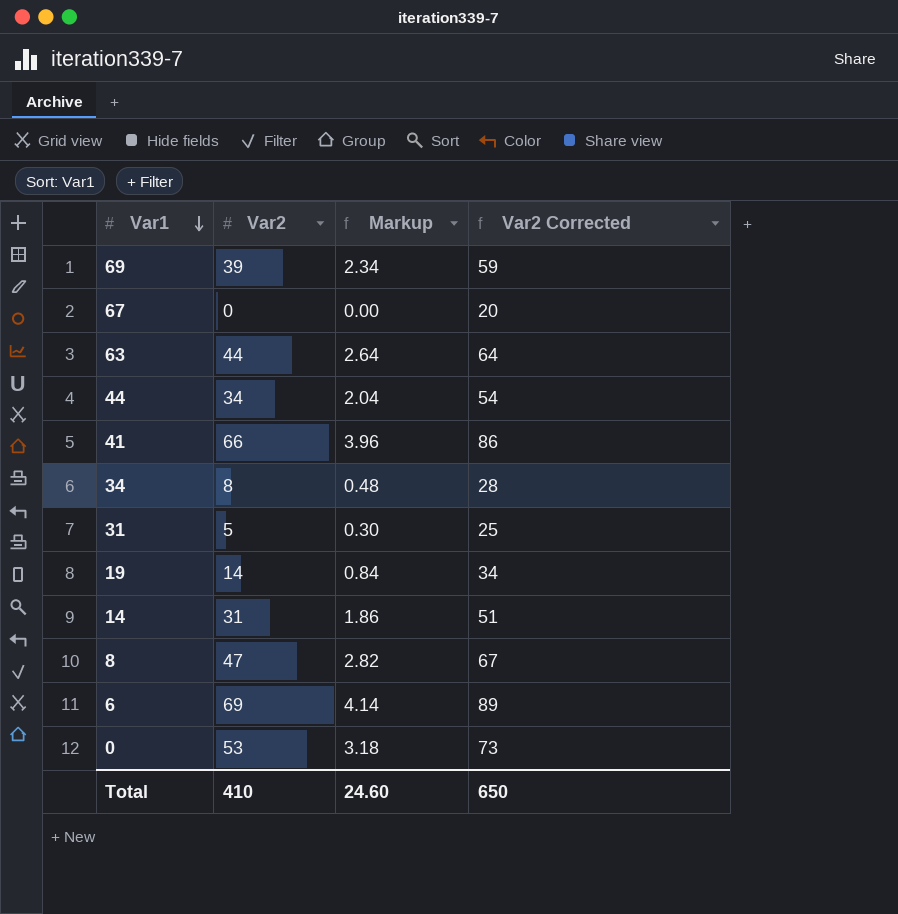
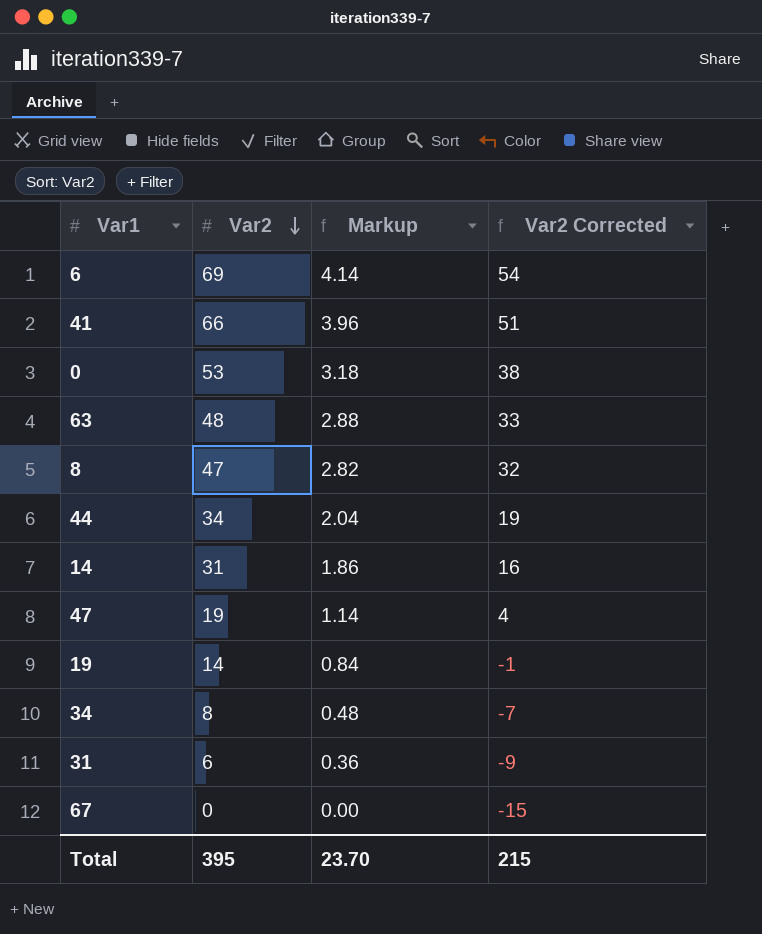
row order: Var1 descending -> Var2 descending
column Var2 Corrected | formula: [Var2] + 20 -> [Var2] - 15
row 69: 39 | 2.34 | 59 -> none
63 | Var2: 44 -> 48
63 | Markup: 2.64 -> 2.88
row 47: none -> 19 | 1.14 | 4
31 | Var2: 5 -> 6
31 | Markup: 0.30 -> 0.36
Total | Var2: 410 -> 395
Total | Markup: 24.60 -> 23.70
Total | Var2 Corrected: 650 -> 215

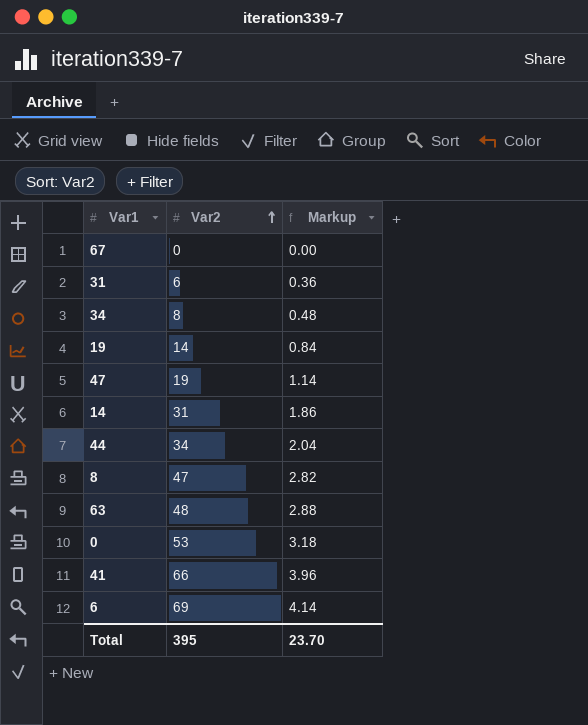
row order: Var2 descending -> Var2 ascending
column Var2 Corrected | formula: [Var2] - 15 -> none

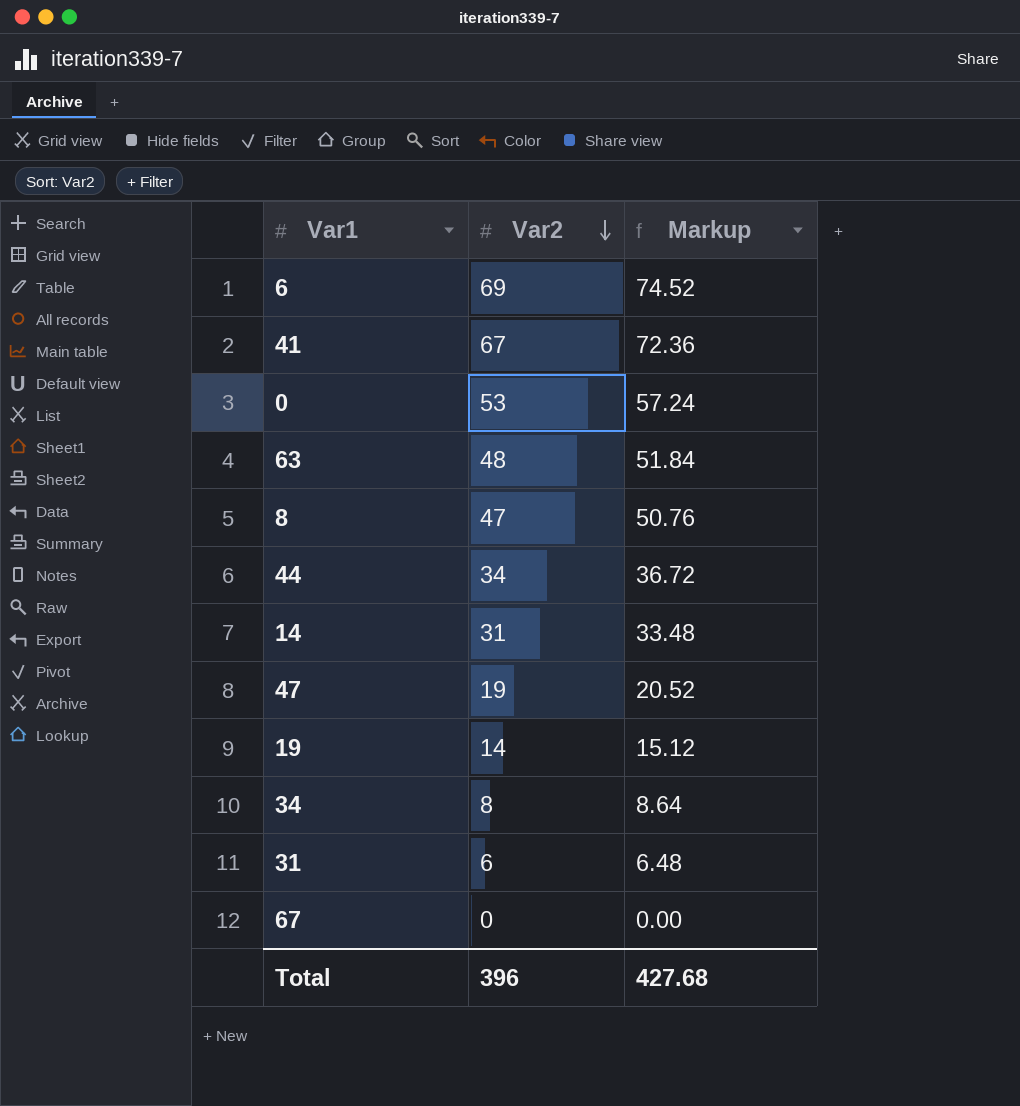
row order: Var2 ascending -> Var2 descending
column Markup | formula: [Var2] * 0.06 -> [Var2] * 1.08
41 | Var2: 66 -> 67
Total | Var2: 395 -> 396
Total | Markup: 23.70 -> 427.68

